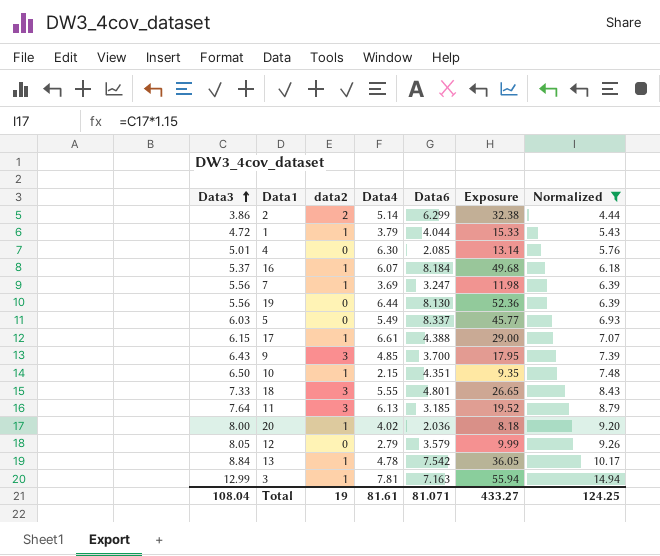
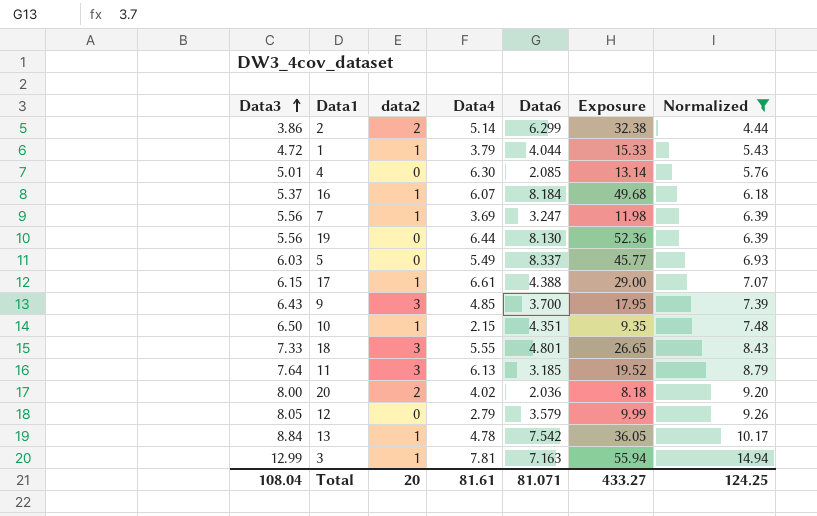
20 | data2: 1 -> 2
Total | data2: 19 -> 20

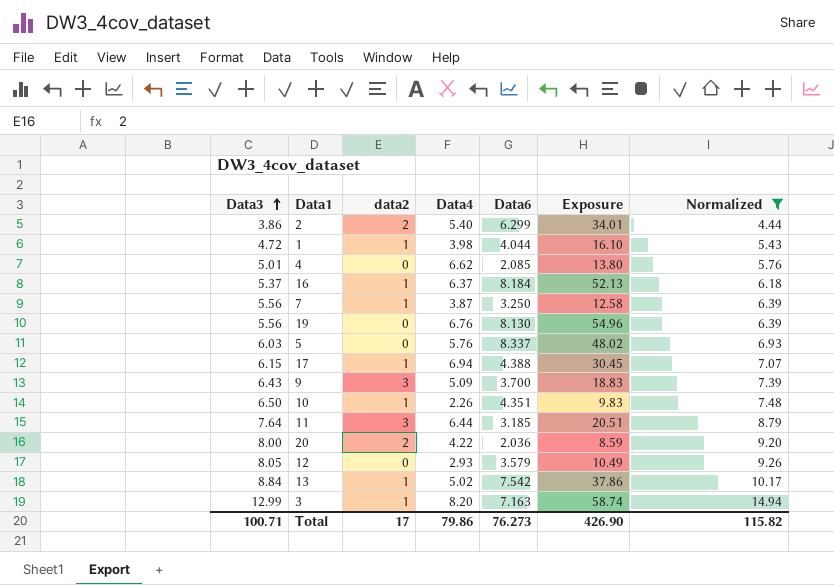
row 18: 7.33 | 3 | 5.55 | 4.801 | 26.65 | 8.43 -> none
2 | Data4: 5.14 -> 5.40
2 | Exposure: 32.38 -> 34.01
1 | Data4: 3.79 -> 3.98
1 | Exposure: 15.33 -> 16.10
4 | Data4: 6.30 -> 6.62
4 | Exposure: 13.14 -> 13.80
16 | Data4: 6.07 -> 6.37
16 | Exposure: 49.68 -> 52.13
7 | Data4: 3.69 -> 3.87
7 | Data6: 3.247 -> 3.250
7 | Exposure: 11.98 -> 12.58
19 | Data4: 6.44 -> 6.76
19 | Exposure: 52.36 -> 54.96
5 | Data4: 5.49 -> 5.76
5 | Exposure: 45.77 -> 48.02
17 | Data4: 6.61 -> 6.94
17 | Exposure: 29.00 -> 30.45
9 | Data4: 4.85 -> 5.09
9 | Exposure: 17.95 -> 18.83
10 | Data4: 2.15 -> 2.26
10 | Exposure: 9.35 -> 9.83
11 | Data4: 6.13 -> 6.44
11 | Exposure: 19.52 -> 20.51
20 | Data4: 4.02 -> 4.22
20 | Exposure: 8.18 -> 8.59
12 | Data4: 2.79 -> 2.93
12 | Exposure: 9.99 -> 10.49
13 | Data4: 4.78 -> 5.02
13 | Exposure: 36.05 -> 37.86
3 | Data4: 7.81 -> 8.20
3 | Exposure: 55.94 -> 58.74
Total | Data3: 108.04 -> 100.71
Total | data2: 20 -> 17
Total | Data4: 81.61 -> 79.86
Total | Data6: 81.071 -> 76.273
Total | Exposure: 433.27 -> 426.90
Total | Normalized: 124.25 -> 115.82

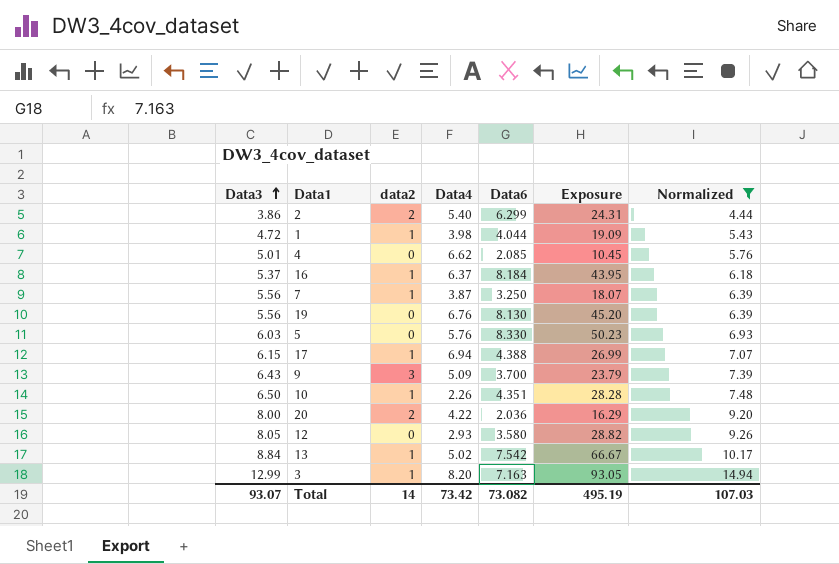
column Exposure | formula: [Data4] * [Data6] -> [Data3] * [Data6]
row 11: 7.64 | 3 | 6.44 | 3.185 | 20.51 | 8.79 -> none
5 | Data6: 8.337 -> 8.330
12 | Data6: 3.579 -> 3.580
Total | Data3: 100.71 -> 93.07
Total | data2: 17 -> 14
Total | Data4: 79.86 -> 73.42
Total | Data6: 76.273 -> 73.082
Total | Exposure: 426.90 -> 495.19
Total | Normalized: 115.82 -> 107.03

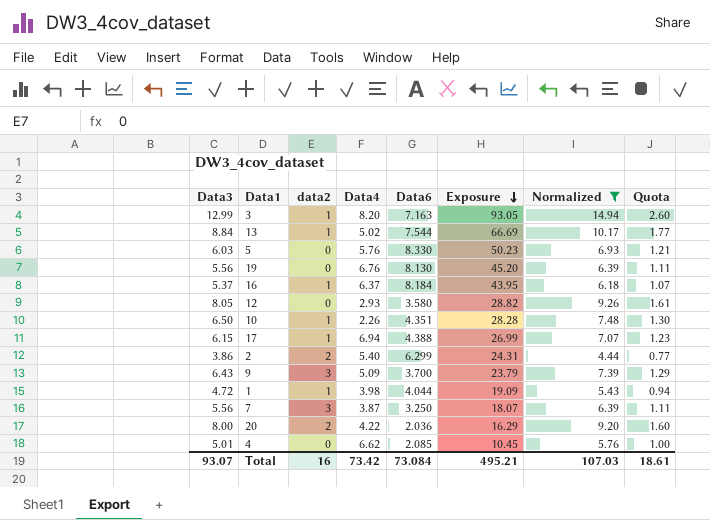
row order: Data3 ascending -> Exposure descending
column Quota | formula: none -> [Data3] * 0.2
13 | Data6: 7.542 -> 7.544
13 | Exposure: 66.67 -> 66.69
7 | data2: 1 -> 3
Total | data2: 14 -> 16
Total | Data6: 73.082 -> 73.084
Total | Exposure: 495.19 -> 495.21

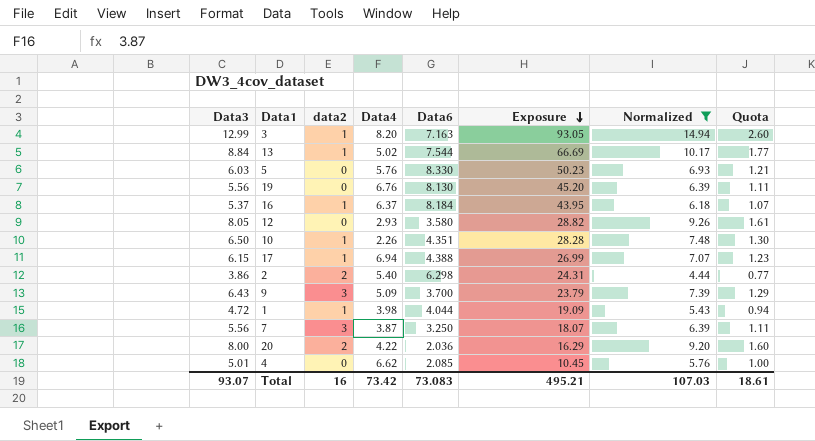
2 | Data6: 6.299 -> 6.298
Total | Data6: 73.084 -> 73.083

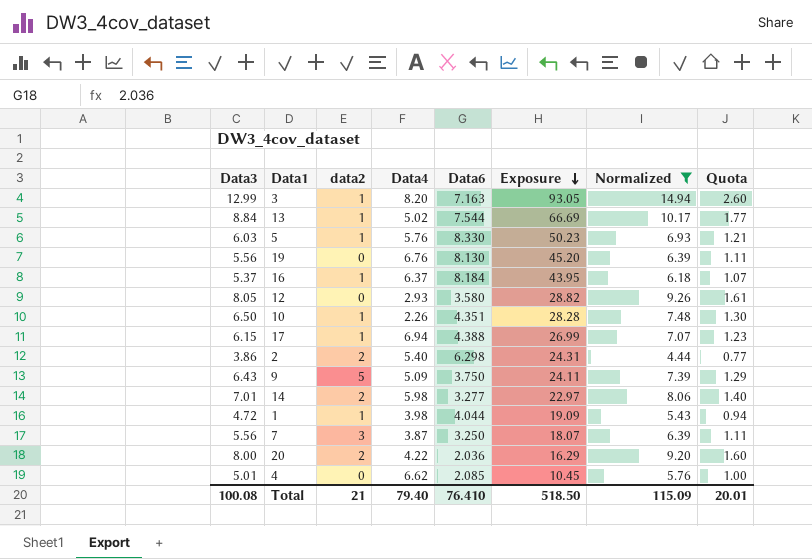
5 | data2: 0 -> 1
9 | data2: 3 -> 5
9 | Data6: 3.700 -> 3.750
9 | Exposure: 23.79 -> 24.11
row 14: none -> 7.01 | 2 | 5.98 | 3.277 | 22.97 | 8.06 | 1.40
Total | Data3: 93.07 -> 100.08
Total | data2: 16 -> 21
Total | Data4: 73.42 -> 79.40
Total | Data6: 73.083 -> 76.410
Total | Exposure: 495.21 -> 518.50
Total | Normalized: 107.03 -> 115.09
Total | Quota: 18.61 -> 20.01

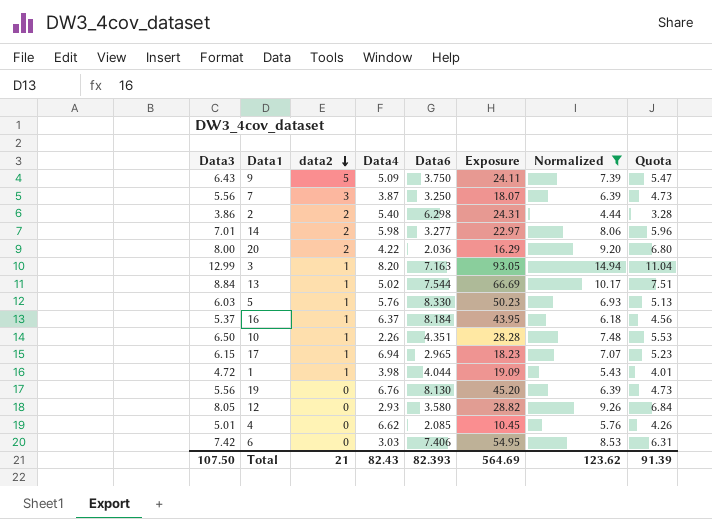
row order: Exposure descending -> data2 descending
column Quota | formula: [Data3] * 0.2 -> [Data3] * 0.85
17 | Data6: 4.388 -> 2.965
17 | Exposure: 26.99 -> 18.23
row 6: none -> 7.42 | 0 | 3.03 | 7.406 | 54.95 | 8.53 | 6.31
Total | Data3: 100.08 -> 107.50
Total | Data4: 79.40 -> 82.43
Total | Data6: 76.410 -> 82.393
Total | Exposure: 518.50 -> 564.69
Total | Normalized: 115.09 -> 123.62
Total | Quota: 20.01 -> 91.39

